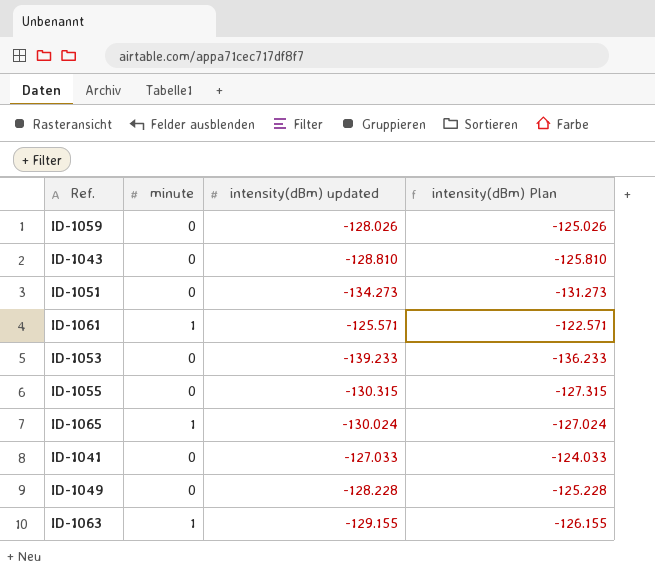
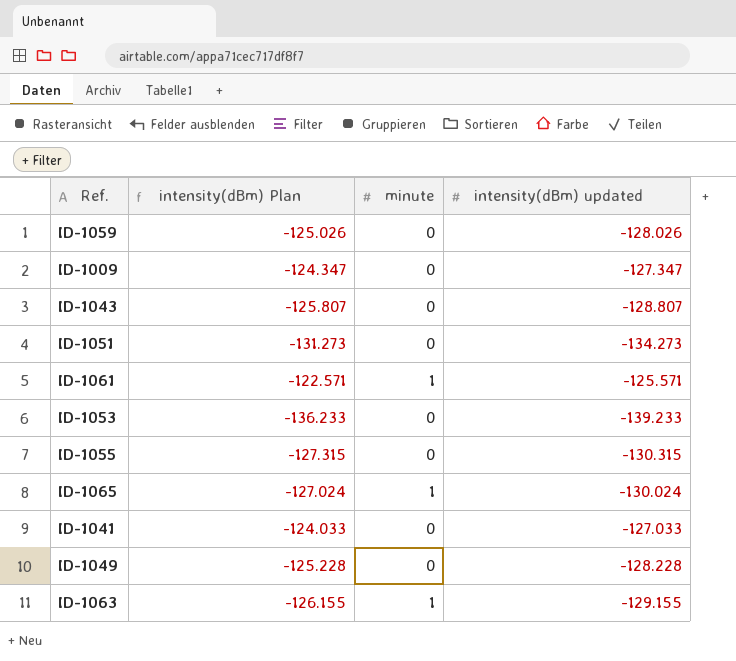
column intensity(dBm) Plan | position: 4 -> 2
row ID-1009: none -> -124.347 | 0 | -127.347
ID-1043 | intensity(dBm) Plan: -125.810 -> -125.807
ID-1043 | intensity(dBm) updated: -128.810 -> -128.807

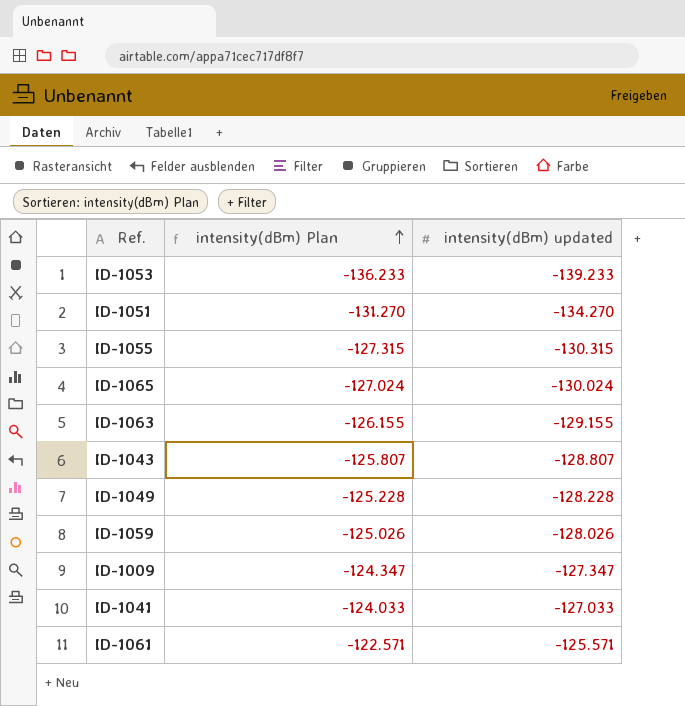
row order: none -> intensity(dBm) Plan ascending
column minute | position: 3 -> none
ID-1051 | intensity(dBm) Plan: -131.273 -> -131.270
ID-1051 | intensity(dBm) updated: -134.273 -> -134.270

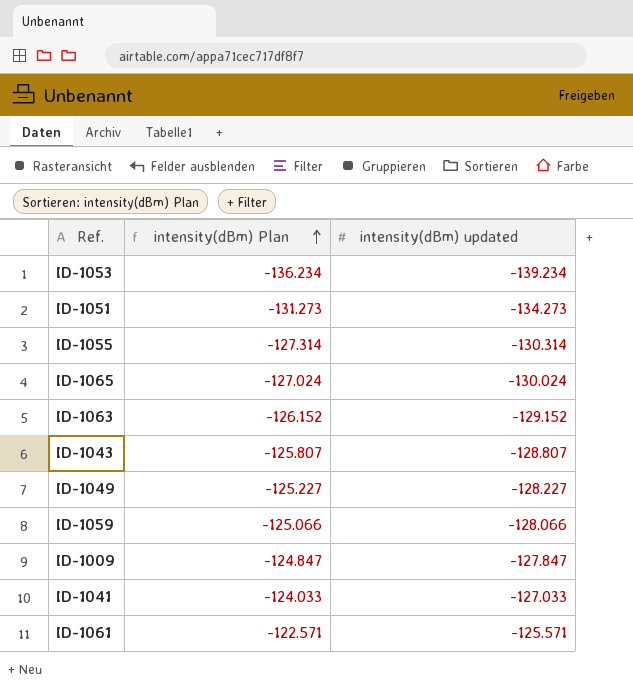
ID-1053 | intensity(dBm) Plan: -136.233 -> -136.234
ID-1053 | intensity(dBm) updated: -139.233 -> -139.234
ID-1051 | intensity(dBm) Plan: -131.270 -> -131.273
ID-1051 | intensity(dBm) updated: -134.270 -> -134.273
ID-1055 | intensity(dBm) Plan: -127.315 -> -127.314
ID-1055 | intensity(dBm) updated: -130.315 -> -130.314
ID-1063 | intensity(dBm) Plan: -126.155 -> -126.152
ID-1063 | intensity(dBm) updated: -129.155 -> -129.152
ID-1049 | intensity(dBm) Plan: -125.228 -> -125.227
ID-1049 | intensity(dBm) updated: -128.228 -> -128.227
ID-1059 | intensity(dBm) Plan: -125.026 -> -125.066
ID-1059 | intensity(dBm) updated: -128.026 -> -128.066
ID-1009 | intensity(dBm) Plan: -124.347 -> -124.847
ID-1009 | intensity(dBm) updated: -127.347 -> -127.847

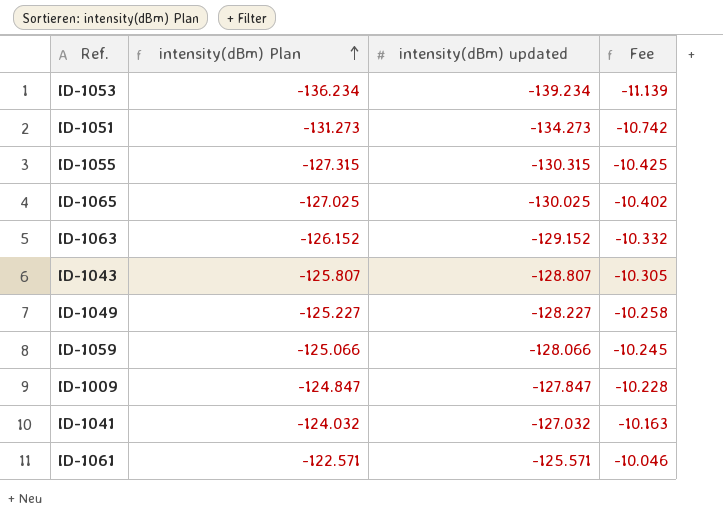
column Fee | formula: none -> [intensity(dBm) updated] * 0.08
ID-1055 | intensity(dBm) Plan: -127.314 -> -127.315
ID-1055 | intensity(dBm) updated: -130.314 -> -130.315
ID-1065 | intensity(dBm) Plan: -127.024 -> -127.025
ID-1065 | intensity(dBm) updated: -130.024 -> -130.025
ID-1041 | intensity(dBm) Plan: -124.033 -> -124.032
ID-1041 | intensity(dBm) updated: -127.033 -> -127.032

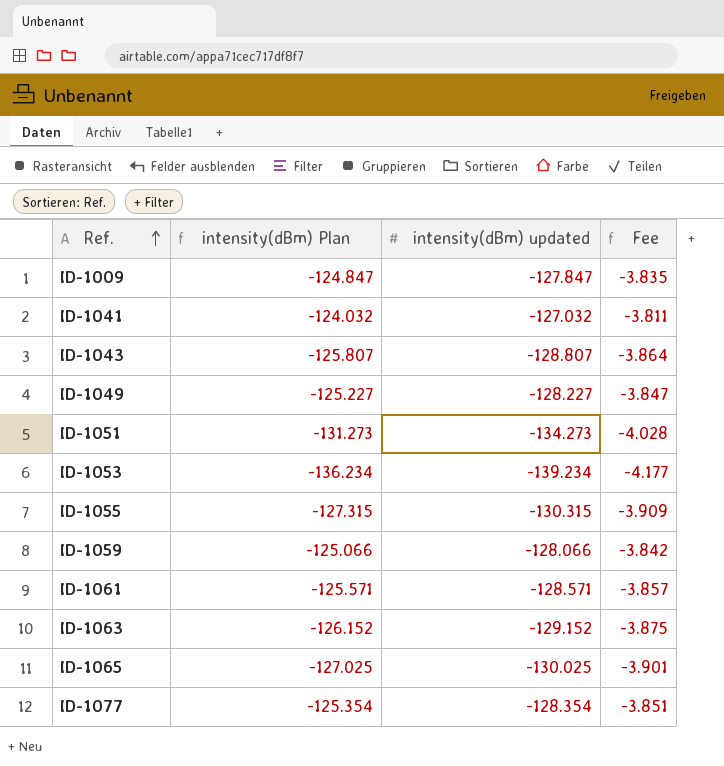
row order: intensity(dBm) Plan ascending -> Ref. ascending
column Fee | formula: [intensity(dBm) updated] * 0.08 -> [intensity(dBm) updated] * 0.03
ID-1061 | intensity(dBm) Plan: -122.571 -> -125.571
ID-1061 | intensity(dBm) updated: -125.571 -> -128.571
row ID-1077: none -> -125.354 | -128.354 | -3.851

